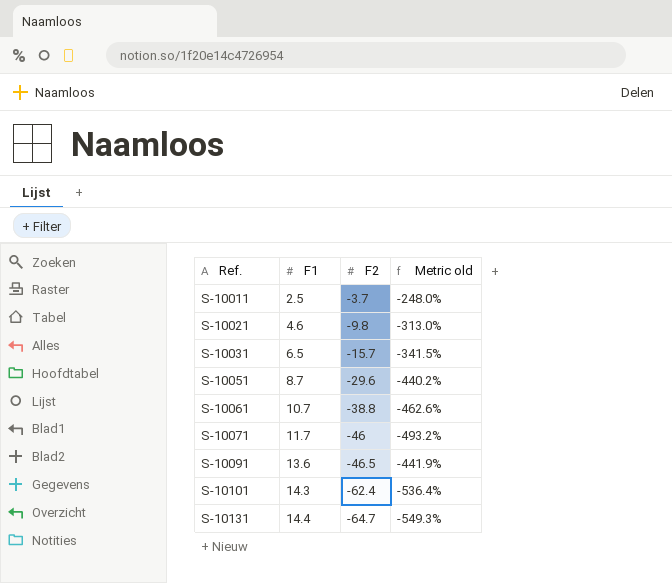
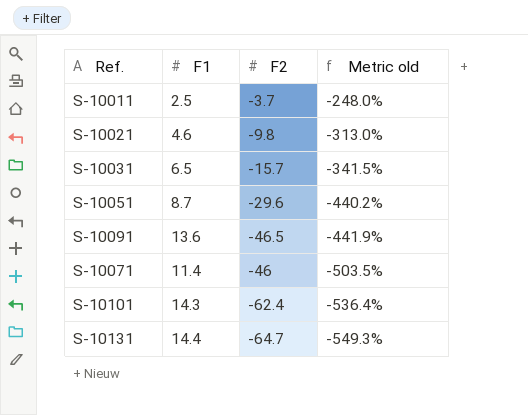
row order: Ref. ascending -> Metric old descending
row S-10061: 10.7 | -38.8 | -462.6% -> none
S-10071 | F1: 11.7 -> 11.4
S-10071 | Metric old: -493.2% -> -503.5%

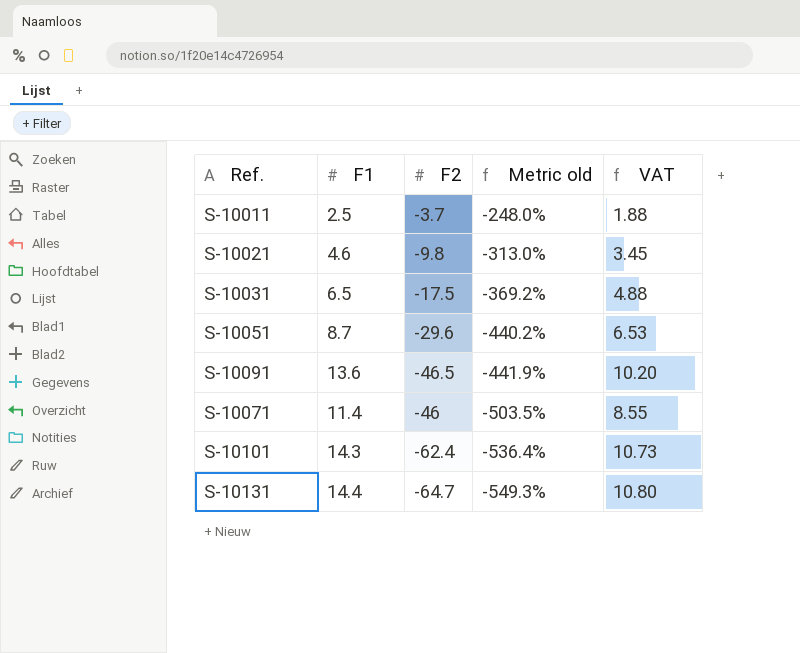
column VAT | formula: none -> [F1] * 0.75
S-10031 | F2: -15.7 -> -17.5
S-10031 | Metric old: -341.5% -> -369.2%

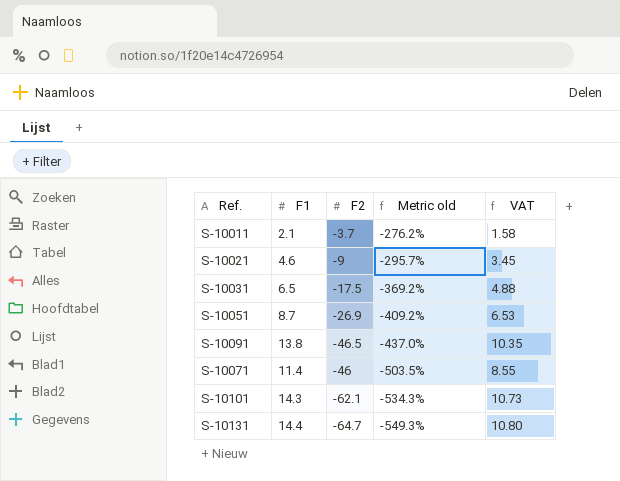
S-10011 | F1: 2.5 -> 2.1
S-10011 | Metric old: -248.0% -> -276.2%
S-10011 | VAT: 1.88 -> 1.58
S-10021 | F2: -9.8 -> -9
S-10021 | Metric old: -313.0% -> -295.7%
S-10051 | F2: -29.6 -> -26.9
S-10051 | Metric old: -440.2% -> -409.2%
S-10091 | F1: 13.6 -> 13.8
S-10091 | Metric old: -441.9% -> -437.0%
S-10091 | VAT: 10.20 -> 10.35
S-10101 | F2: -62.4 -> -62.1
S-10101 | Metric old: -536.4% -> -534.3%

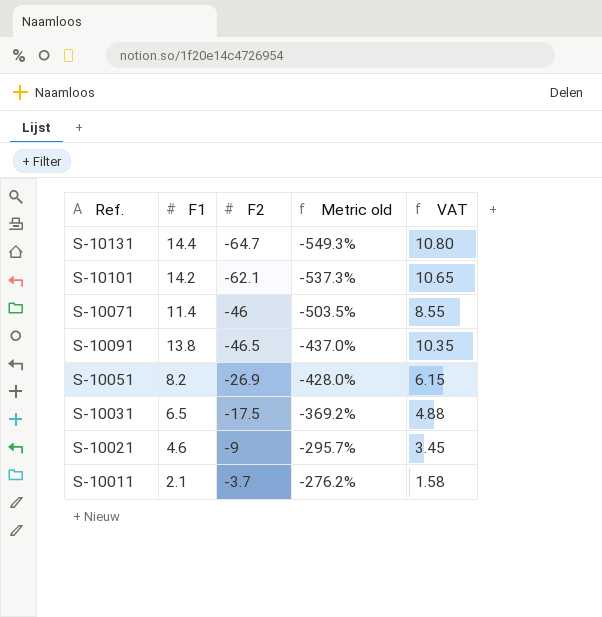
row order: Metric old descending -> Metric old ascending
S-10101 | F1: 14.3 -> 14.2
S-10101 | Metric old: -534.3% -> -537.3%
S-10101 | VAT: 10.73 -> 10.65
S-10051 | F1: 8.7 -> 8.2
S-10051 | Metric old: -409.2% -> -428.0%
S-10051 | VAT: 6.53 -> 6.15

